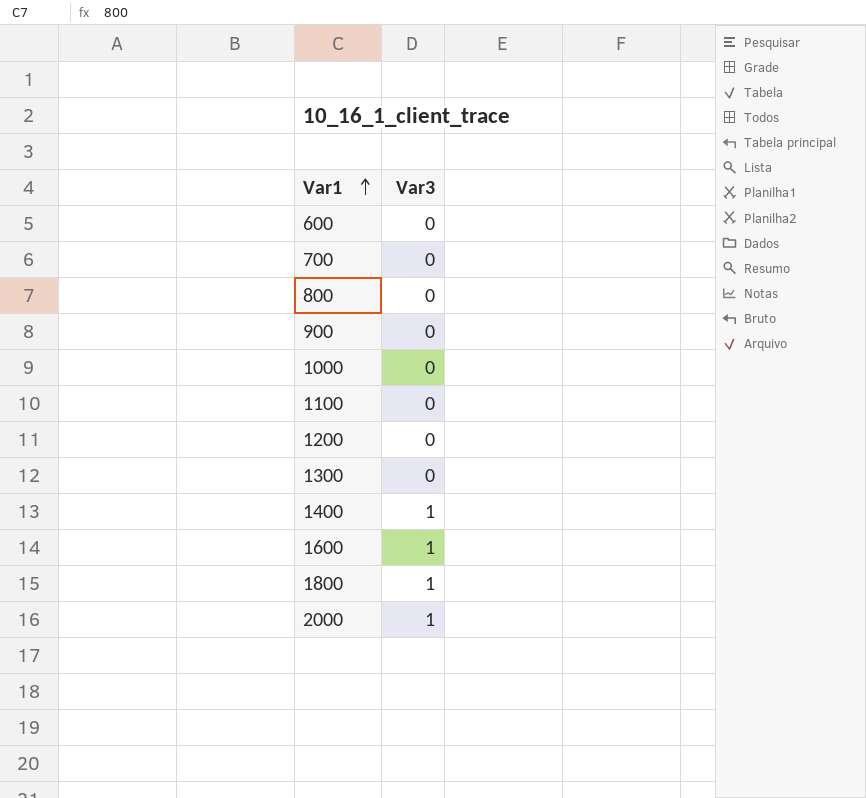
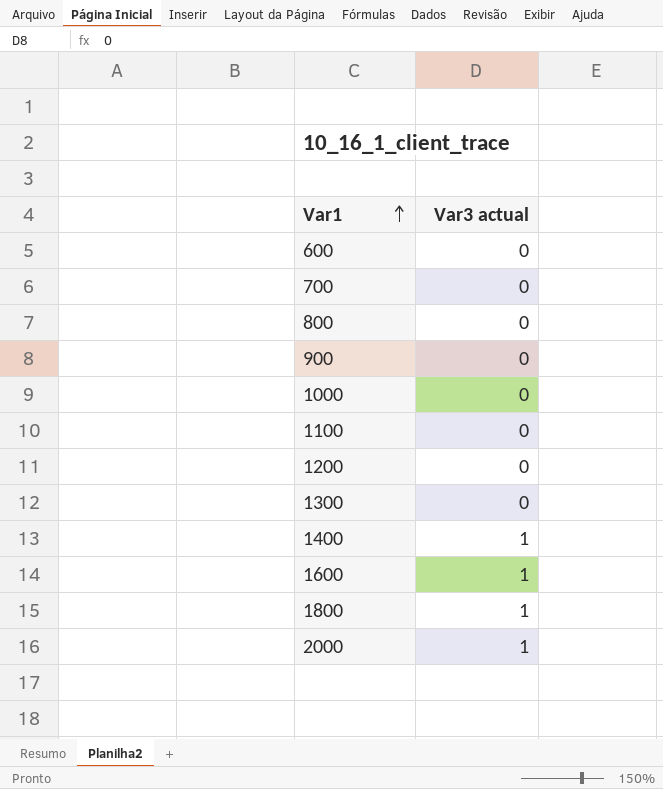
column name: Var3 -> Var3 actual

